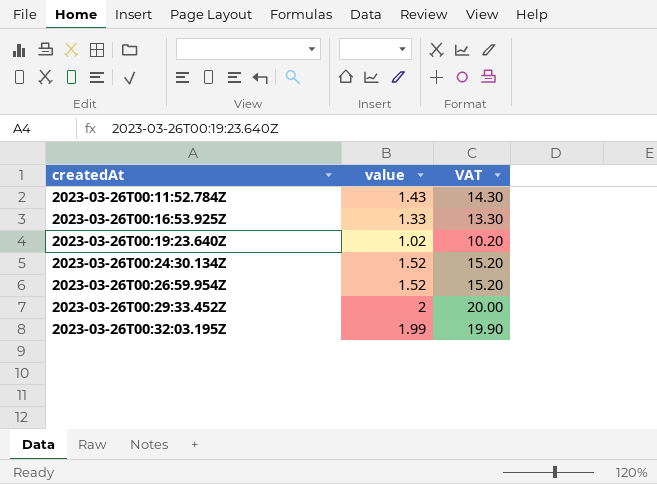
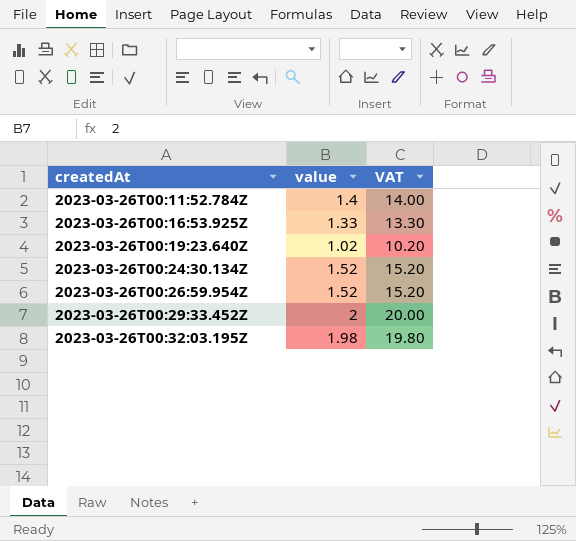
2023-03-26T00:11:52.784Z | value: 1.43 -> 1.4
2023-03-26T00:11:52.784Z | VAT: 14.30 -> 14.00
2023-03-26T00:32:03.195Z | value: 1.99 -> 1.98
2023-03-26T00:32:03.195Z | VAT: 19.90 -> 19.80

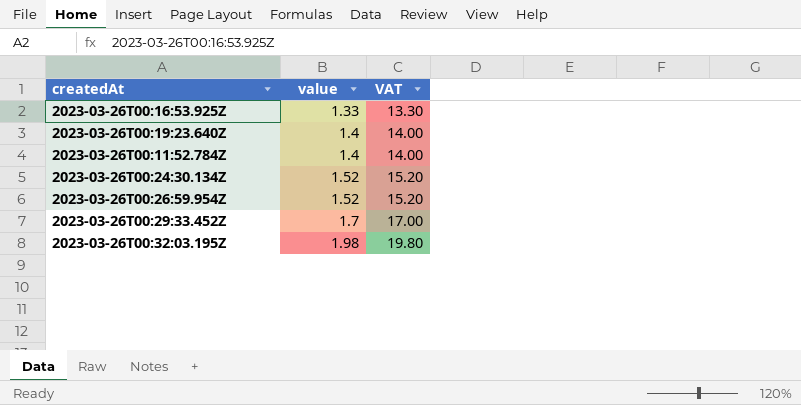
row order: createdAt ascending -> value ascending
2023-03-26T00:19:23.640Z | value: 1.02 -> 1.4
2023-03-26T00:19:23.640Z | VAT: 10.20 -> 14.00
2023-03-26T00:29:33.452Z | value: 2 -> 1.7
2023-03-26T00:29:33.452Z | VAT: 20.00 -> 17.00

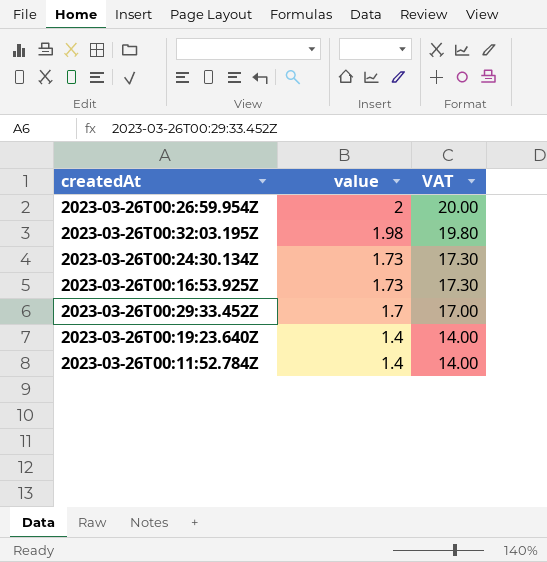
row order: value ascending -> value descending
2023-03-26T00:26:59.954Z | value: 1.52 -> 2
2023-03-26T00:26:59.954Z | VAT: 15.20 -> 20.00
2023-03-26T00:24:30.134Z | value: 1.52 -> 1.73
2023-03-26T00:24:30.134Z | VAT: 15.20 -> 17.30
2023-03-26T00:16:53.925Z | value: 1.33 -> 1.73
2023-03-26T00:16:53.925Z | VAT: 13.30 -> 17.30

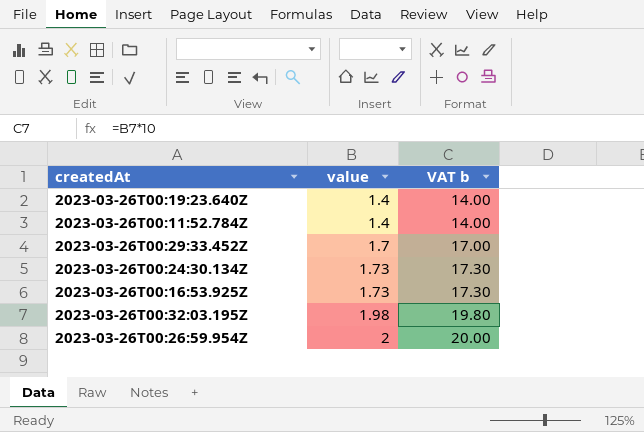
row order: value descending -> value ascending
column name: VAT -> VAT b

